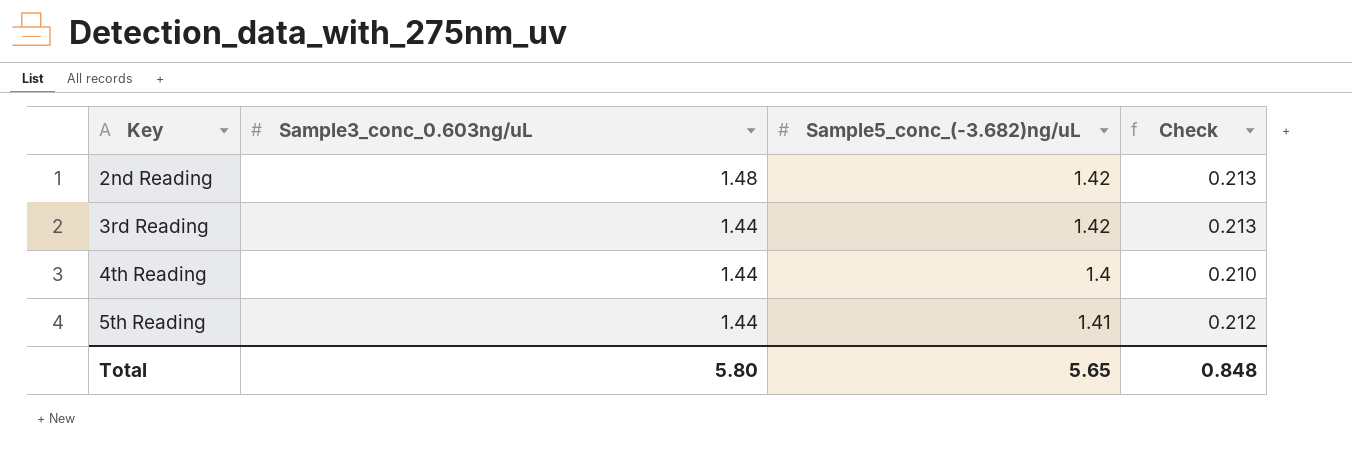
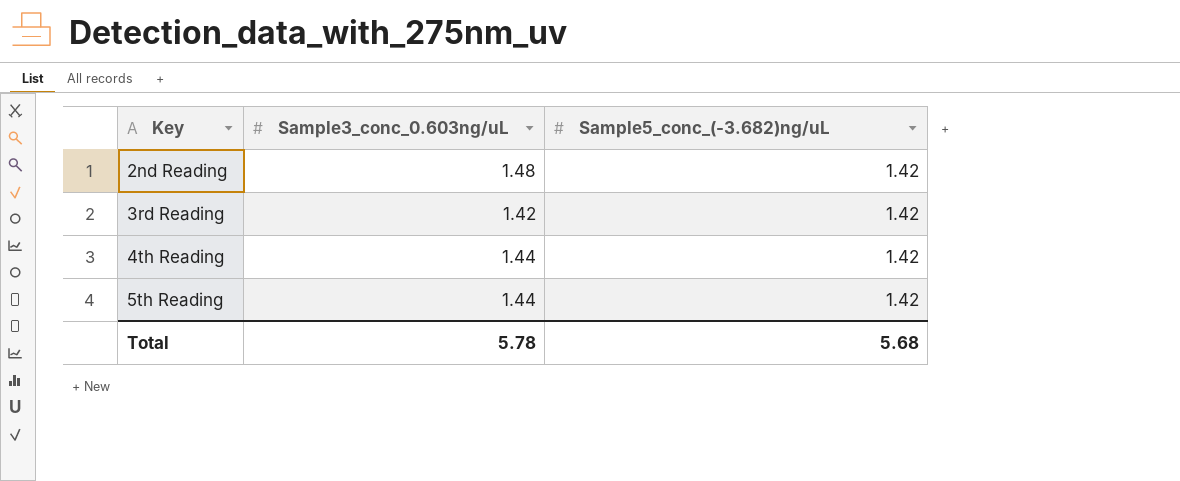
column Check | formula: [Sample5_conc_(-3.682)ng/uL] * 0.15 -> none
3rd Reading | Sample3_conc_0.603ng/uL: 1.44 -> 1.42
4th Reading | Sample5_conc_(-3.682)ng/uL: 1.4 -> 1.42
5th Reading | Sample5_conc_(-3.682)ng/uL: 1.41 -> 1.42
Total | Sample3_conc_0.603ng/uL: 5.80 -> 5.78
Total | Sample5_conc_(-3.682)ng/uL: 5.65 -> 5.68

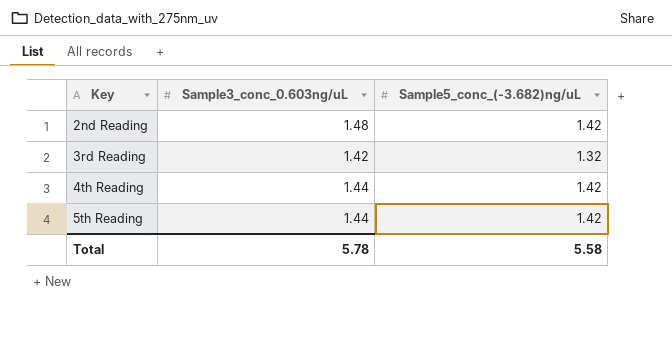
3rd Reading | Sample5_conc_(-3.682)ng/uL: 1.42 -> 1.32
Total | Sample5_conc_(-3.682)ng/uL: 5.68 -> 5.58

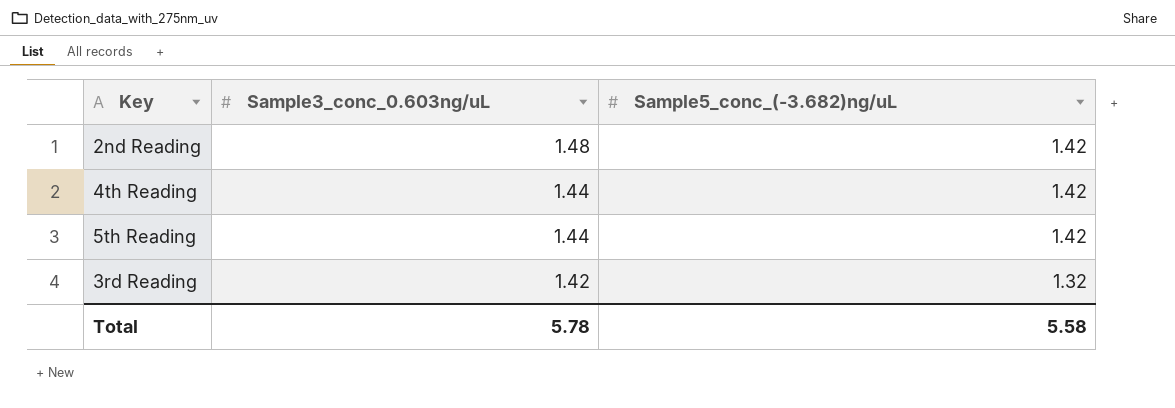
row order: Key ascending -> Sample3_conc_0.603ng/uL descending

